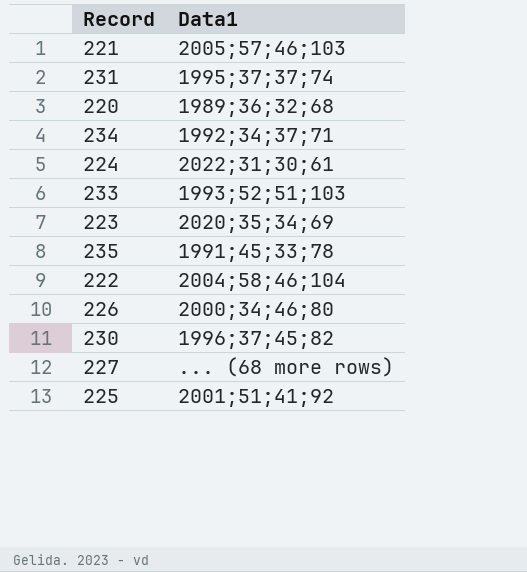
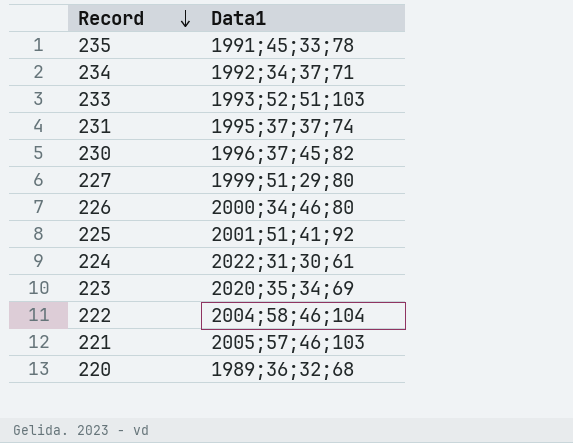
row order: none -> Record descending
227 | Data1: ... (68 more rows) -> 1999;51;29;80

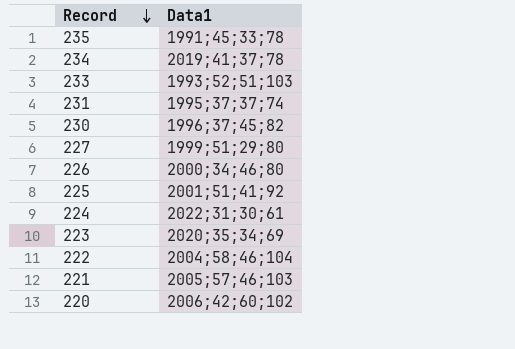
234 | Data1: 1992;34;37;71 -> 2019;41;37;78
220 | Data1: 1989;36;32;68 -> 2006;42;60;102

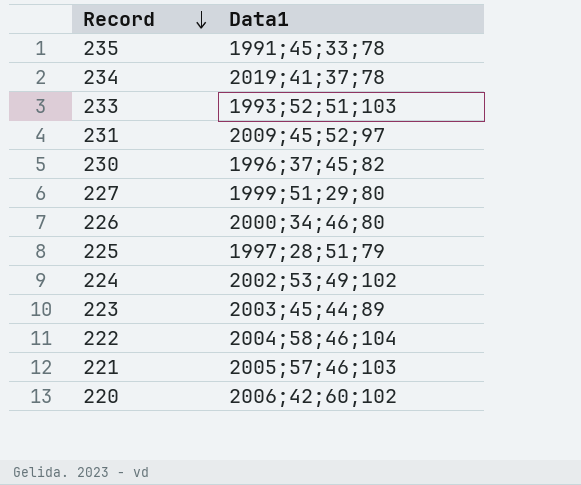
231 | Data1: 1995;37;37;74 -> 2009;45;52;97
225 | Data1: 2001;51;41;92 -> 1997;28;51;79
224 | Data1: 2022;31;30;61 -> 2002;53;49;102
223 | Data1: 2020;35;34;69 -> 2003;45;44;89

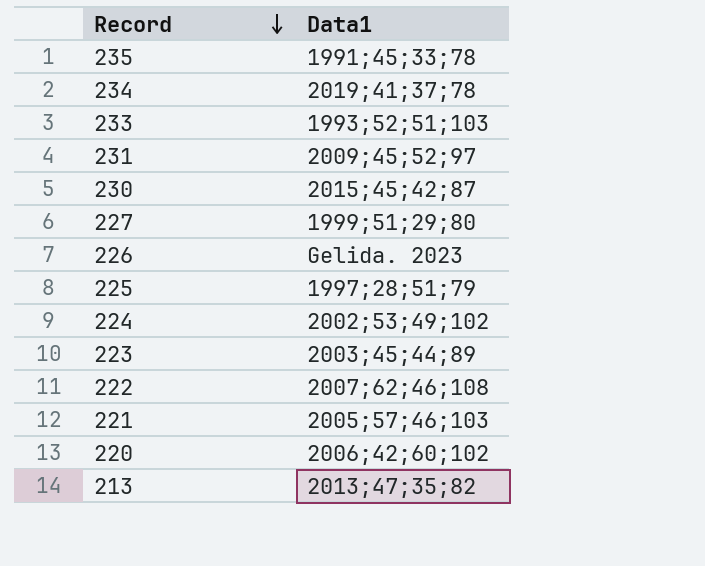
230 | Data1: 1996;37;45;82 -> 2015;45;42;87
226 | Data1: 2000;34;46;80 -> Gelida. 2023
222 | Data1: 2004;58;46;104 -> 2007;62;46;108
row 213: none -> 2013;47;35;82

